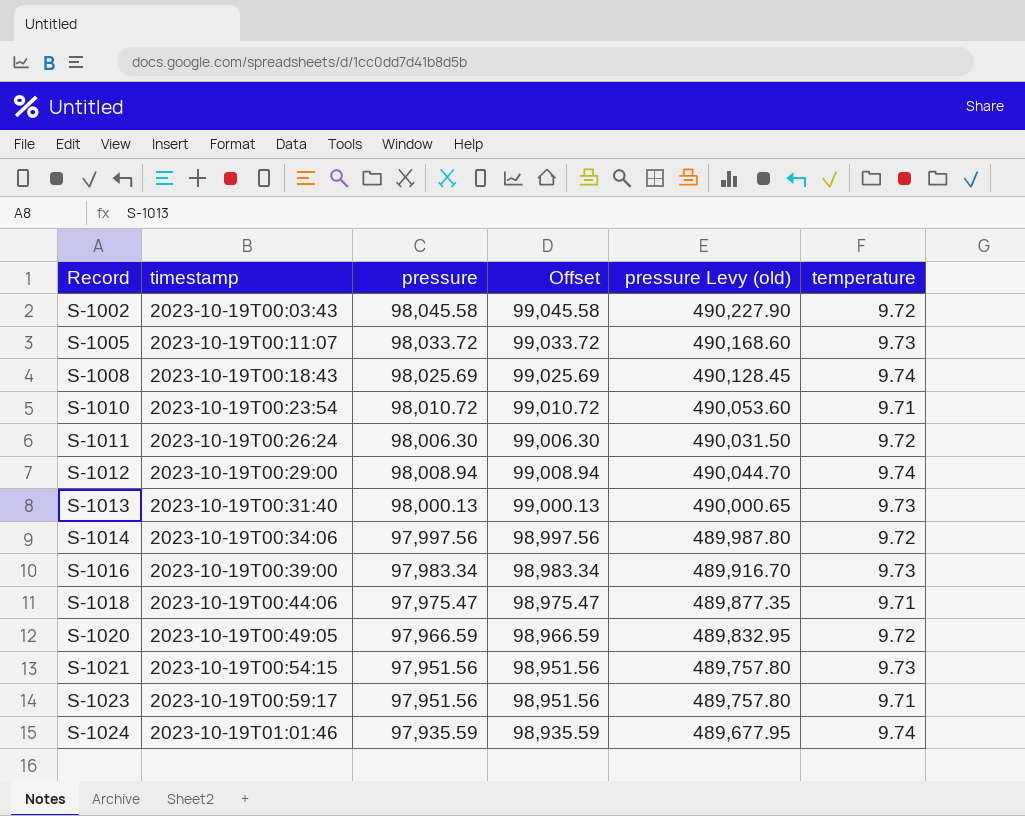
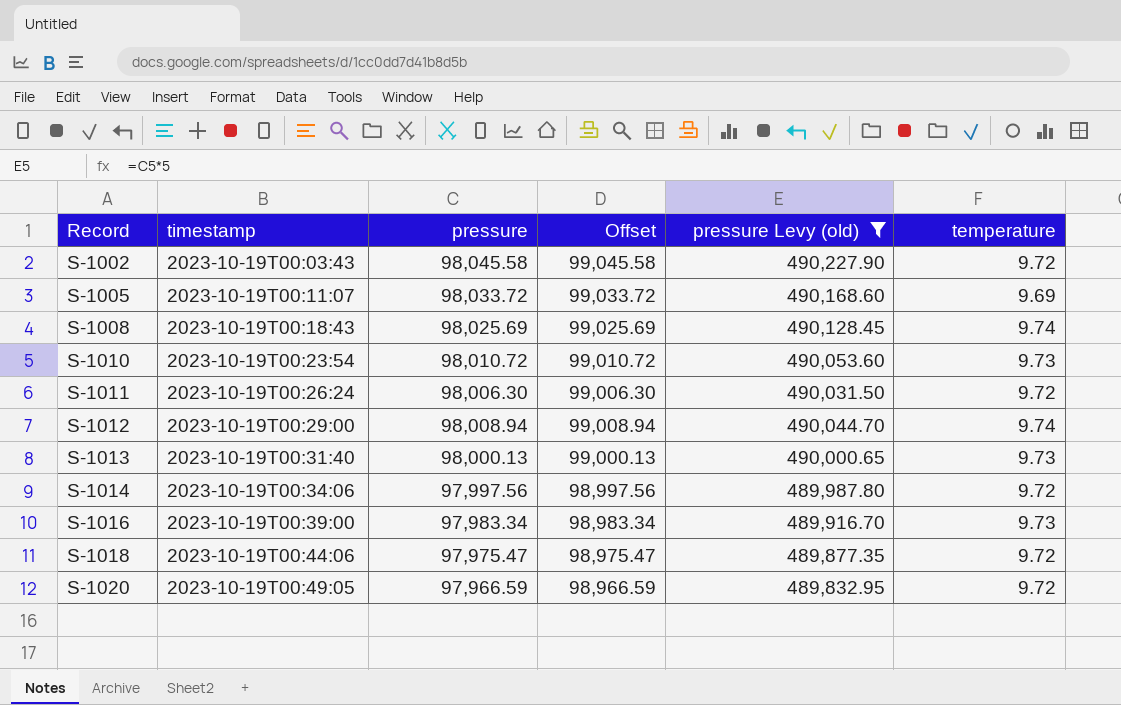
filter: none -> pressure Levy (old) >= 489,832.95
S-1005 | temperature: 9.73 -> 9.69
S-1010 | temperature: 9.71 -> 9.73
S-1018 | temperature: 9.71 -> 9.72

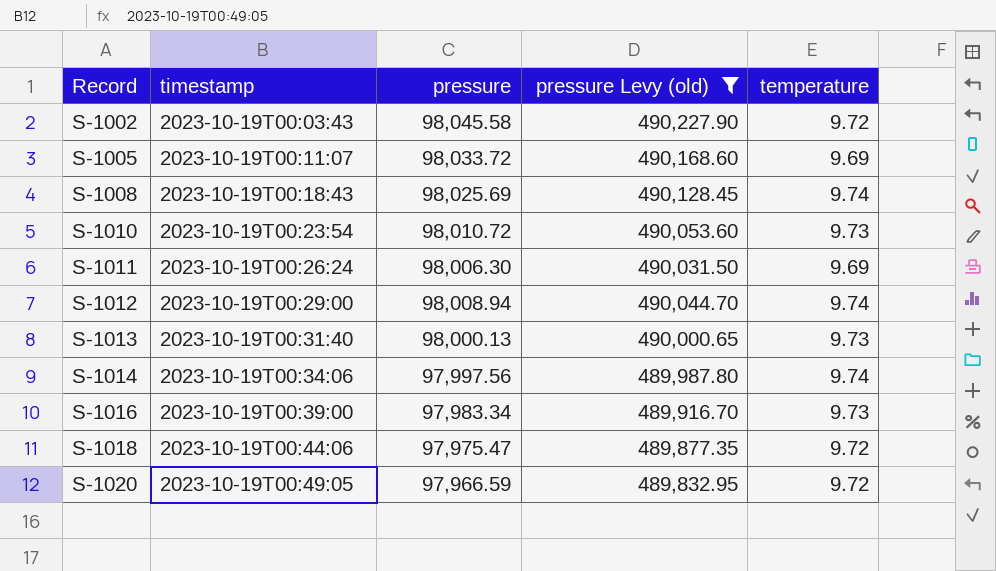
column Offset | formula: [pressure] + 1000 -> none
S-1011 | temperature: 9.72 -> 9.69
S-1014 | temperature: 9.72 -> 9.74

